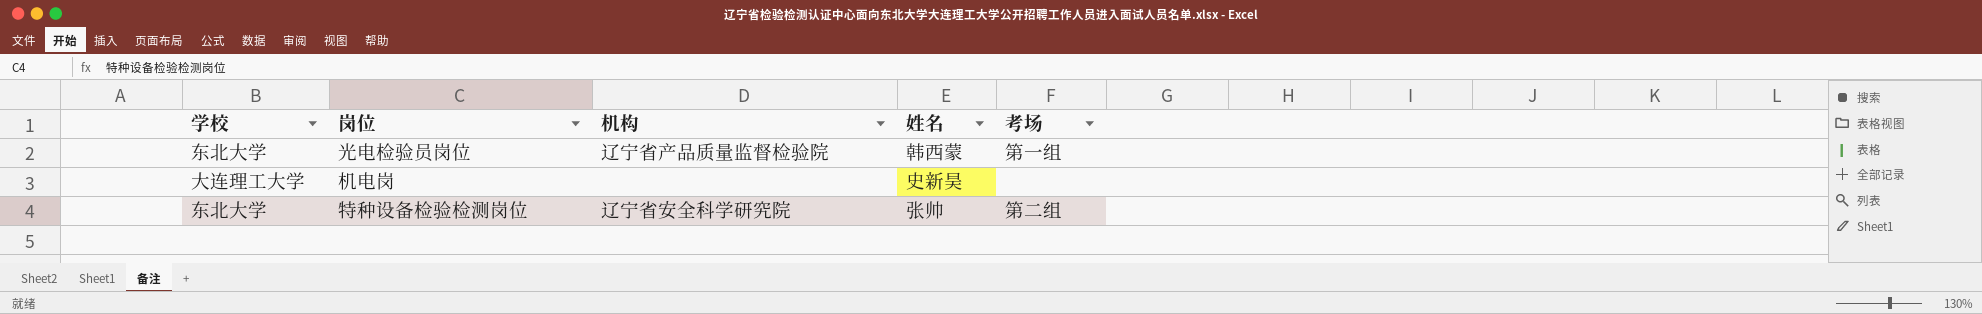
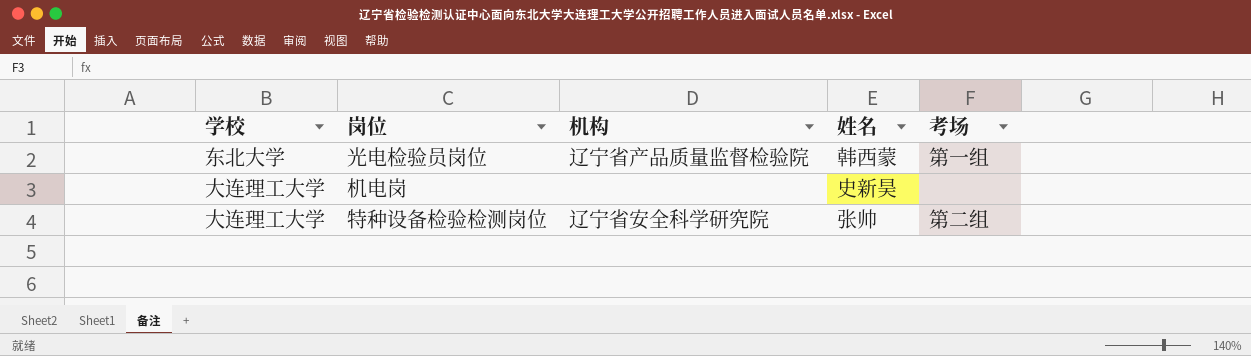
特种设备检验检测岗位 | 学校: 东北大学 -> 大连理工大学

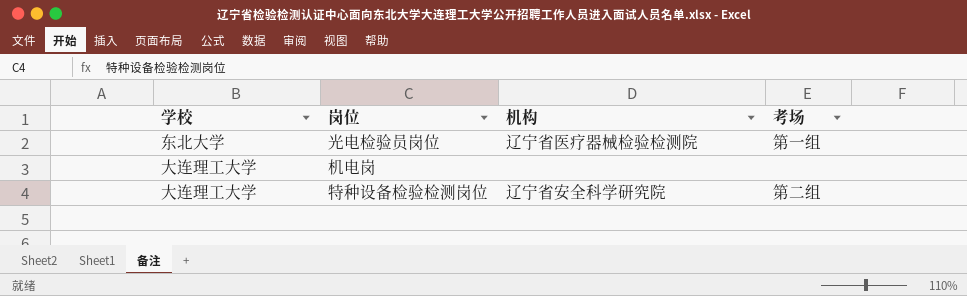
column 姓名 | position: 4 -> none
光电检验员岗位 | 机构: 辽宁省产品质量监督检验院 -> 辽宁省医疗器械检验检测院

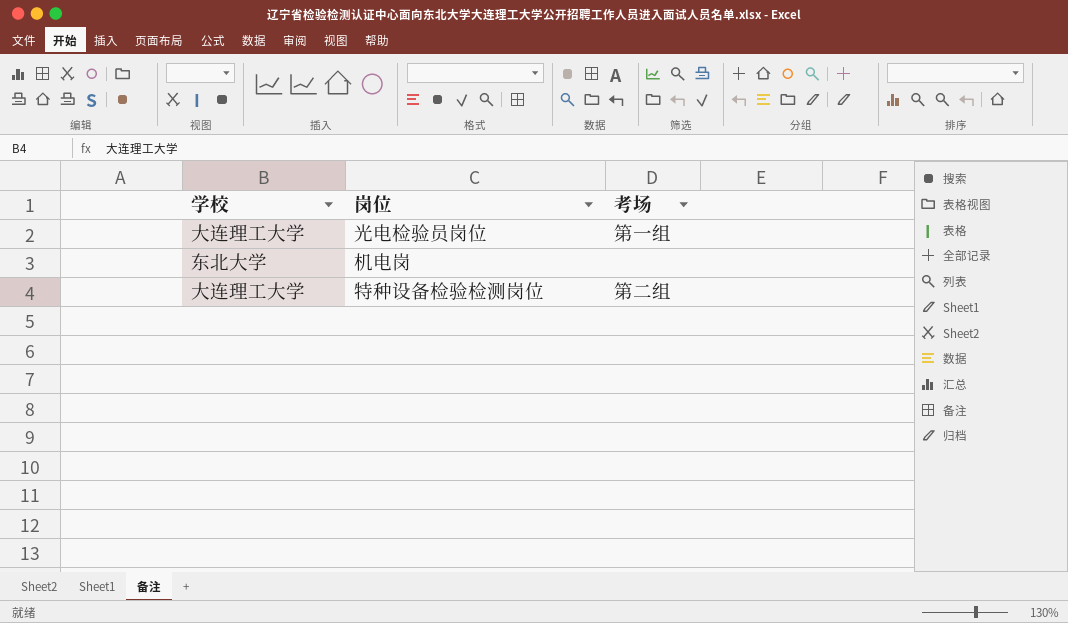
column 机构 | position: 3 -> none
光电检验员岗位 | 学校: 东北大学 -> 大连理工大学
机电岗 | 学校: 大连理工大学 -> 东北大学

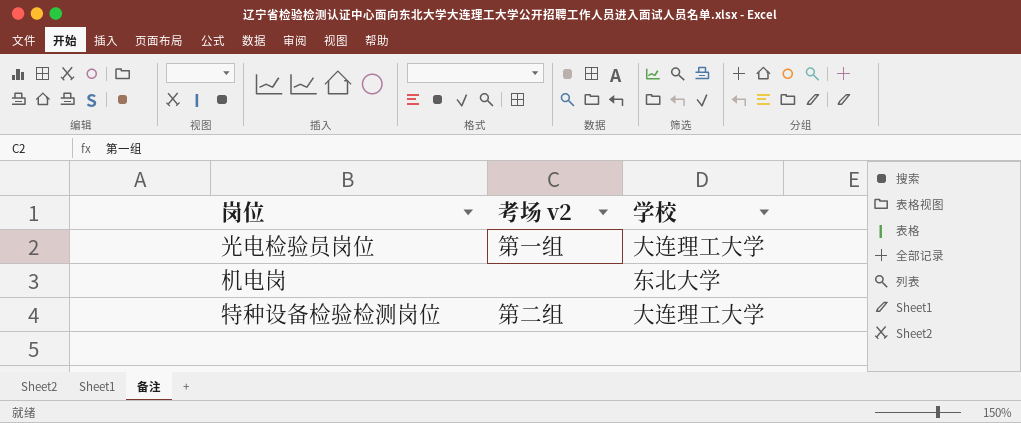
column name: 考场 -> 考场 v2
column 学校 | position: 1 -> 3

